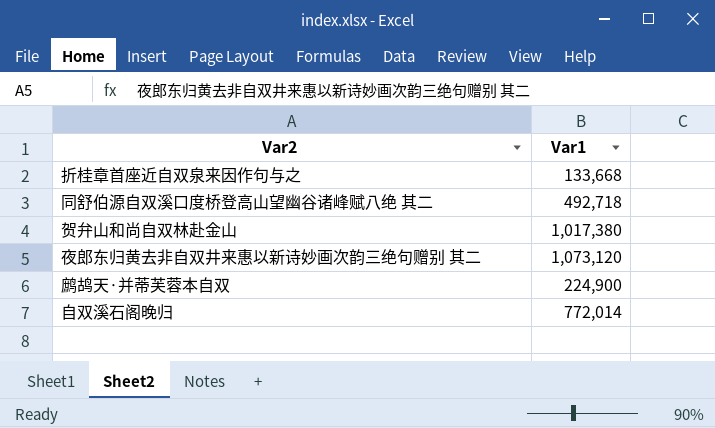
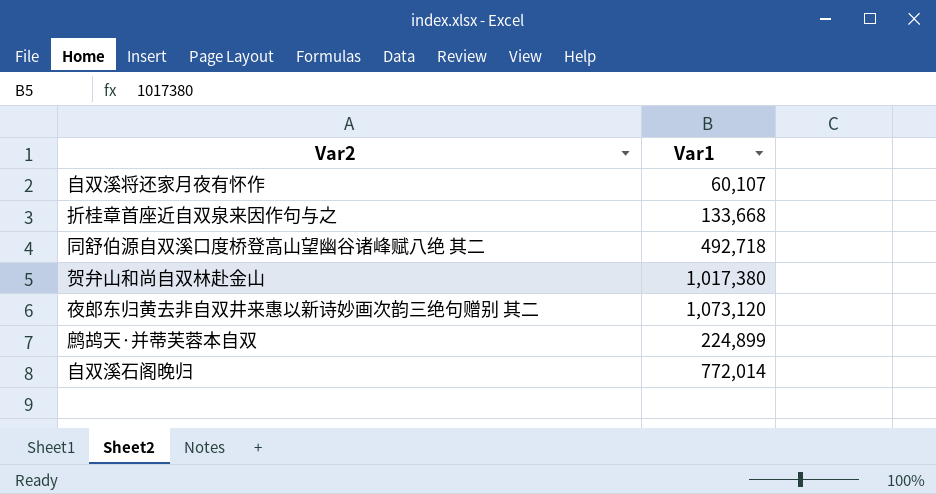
row 自双溪将还家月夜有怀作: none -> 60,107
鹧鸪天·并蒂芙蓉本自双 | Var1: 224,900 -> 224,899

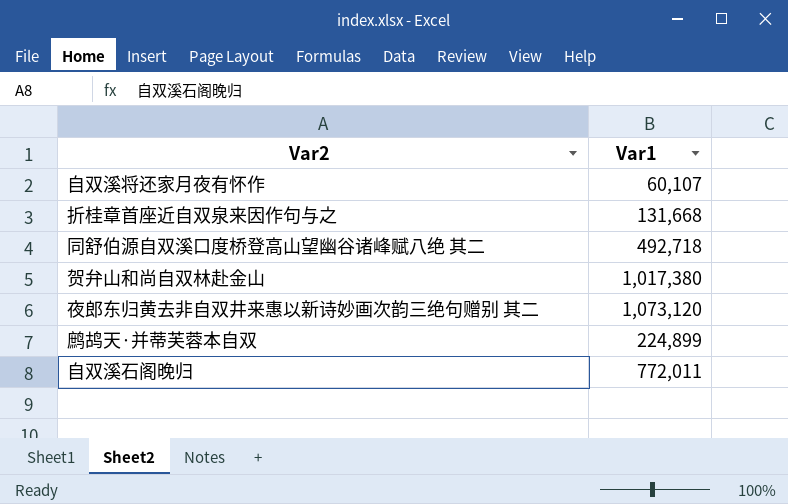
折桂章首座近自双泉来因作句与之 | Var1: 133,668 -> 131,668
自双溪石阁晚归 | Var1: 772,014 -> 772,011

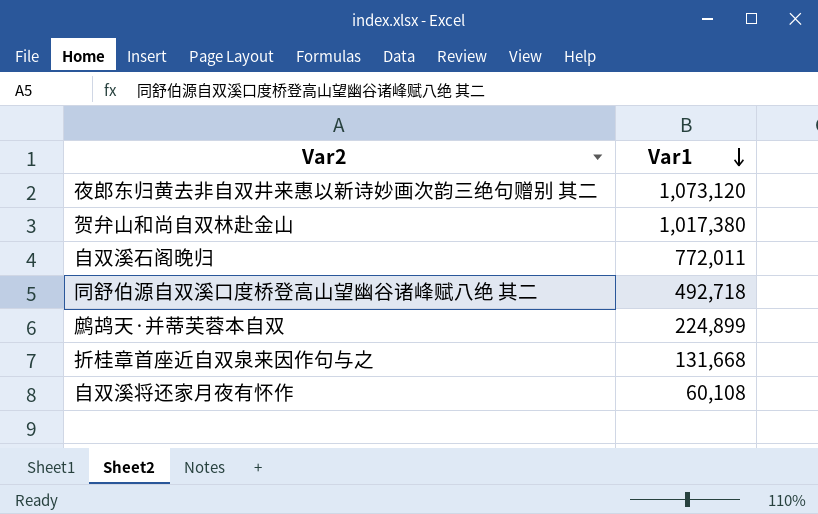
row order: none -> Var1 descending
自双溪将还家月夜有怀作 | Var1: 60,107 -> 60,108

